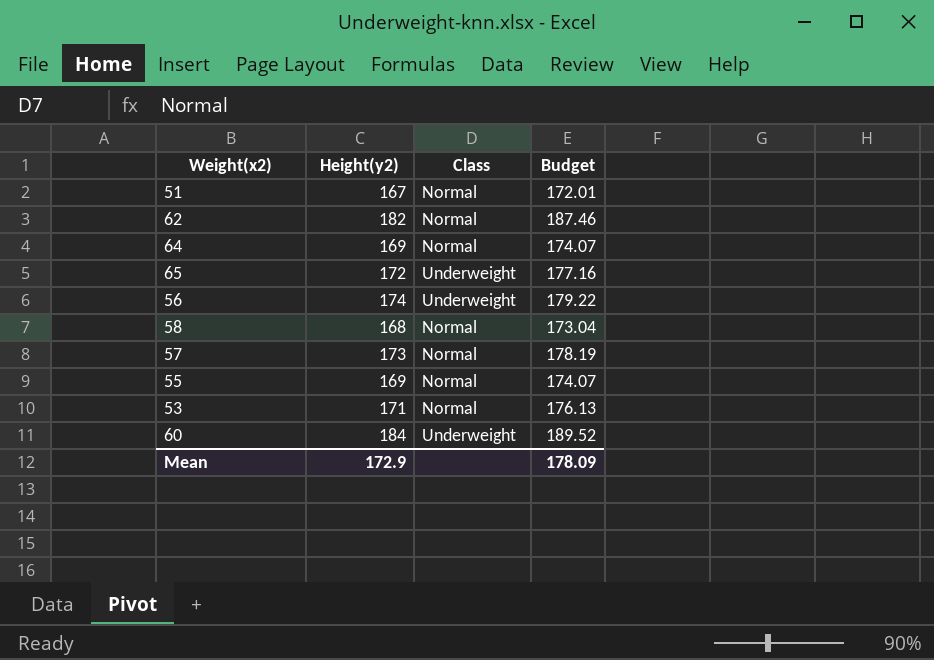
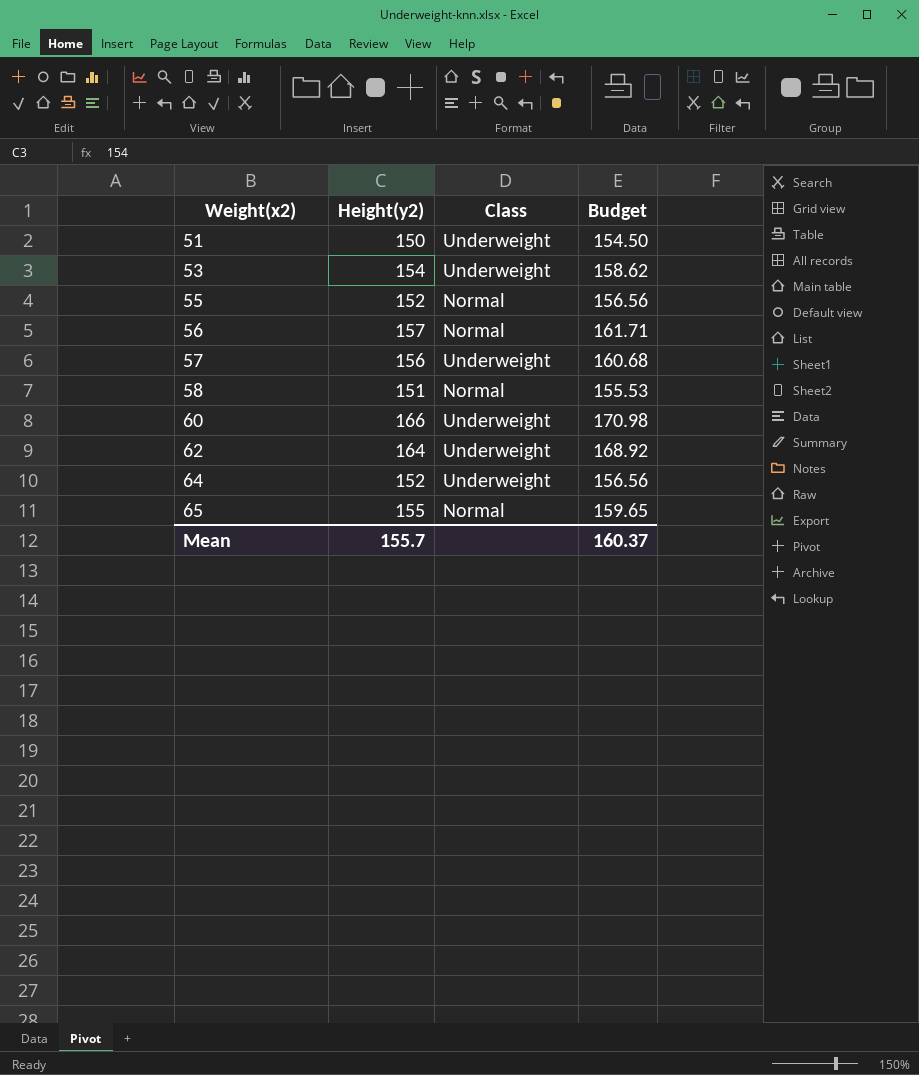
row order: none -> Weight(x2) ascending
51 | Height(y2): 167 -> 150
51 | Class: Normal -> Underweight
51 | Budget: 172.01 -> 154.50
53 | Height(y2): 171 -> 154
53 | Class: Normal -> Underweight
53 | Budget: 176.13 -> 158.62
55 | Height(y2): 169 -> 152
55 | Budget: 174.07 -> 156.56
56 | Height(y2): 174 -> 157
56 | Class: Underweight -> Normal
56 | Budget: 179.22 -> 161.71
57 | Height(y2): 173 -> 156
57 | Class: Normal -> Underweight
57 | Budget: 178.19 -> 160.68
58 | Height(y2): 168 -> 151
58 | Budget: 173.04 -> 155.53
60 | Height(y2): 184 -> 166
60 | Budget: 189.52 -> 170.98
62 | Height(y2): 182 -> 164
62 | Class: Normal -> Underweight
62 | Budget: 187.46 -> 168.92
64 | Height(y2): 169 -> 152
64 | Class: Normal -> Underweight
64 | Budget: 174.07 -> 156.56
65 | Height(y2): 172 -> 155
65 | Class: Underweight -> Normal
65 | Budget: 177.16 -> 159.65
Mean | Height(y2): 172.9 -> 155.7
Mean | Budget: 178.09 -> 160.37

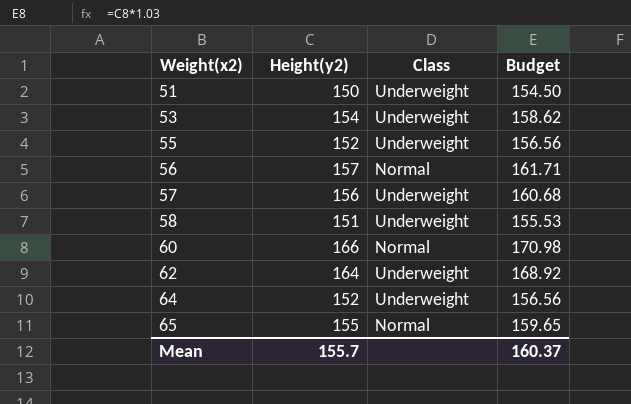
55 | Class: Normal -> Underweight
58 | Class: Normal -> Underweight
60 | Class: Underweight -> Normal

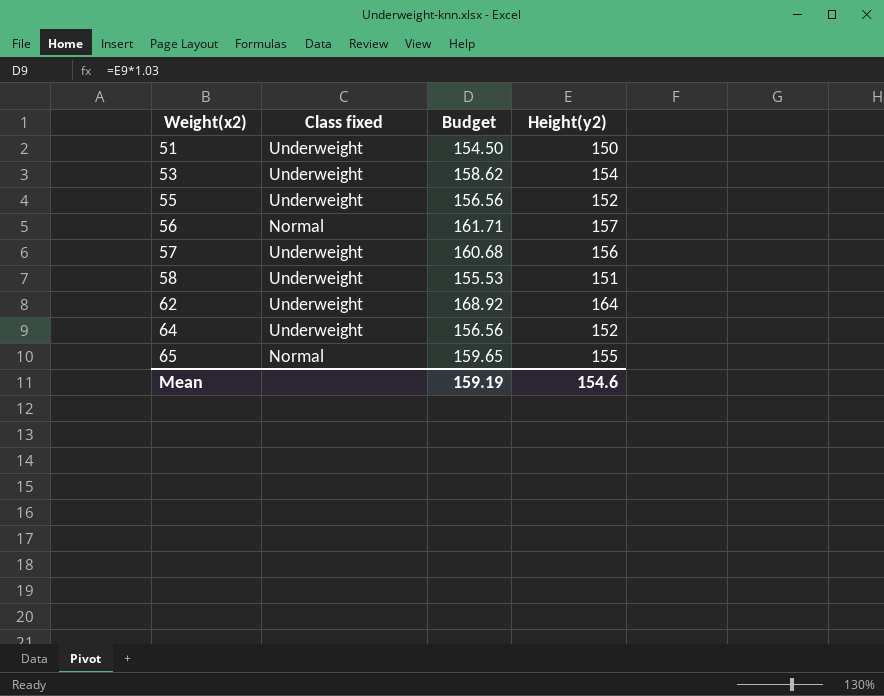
column name: Class -> Class fixed
column Height(y2) | position: 2 -> 4
row 60: 166 | Normal | 170.98 -> none
Mean | Budget: 160.37 -> 159.19
Mean | Height(y2): 155.7 -> 154.6

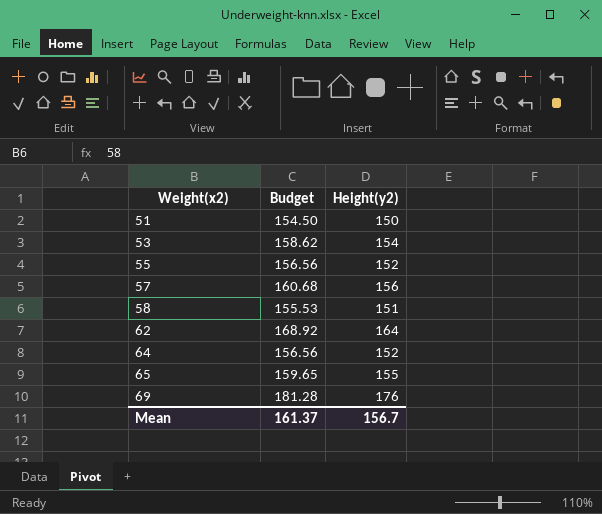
column Class fixed | position: 2 -> none
row 56: Normal | 161.71 | 157 -> none
row 69: none -> 181.28 | 176
Mean | Budget: 159.19 -> 161.37
Mean | Height(y2): 154.6 -> 156.7

